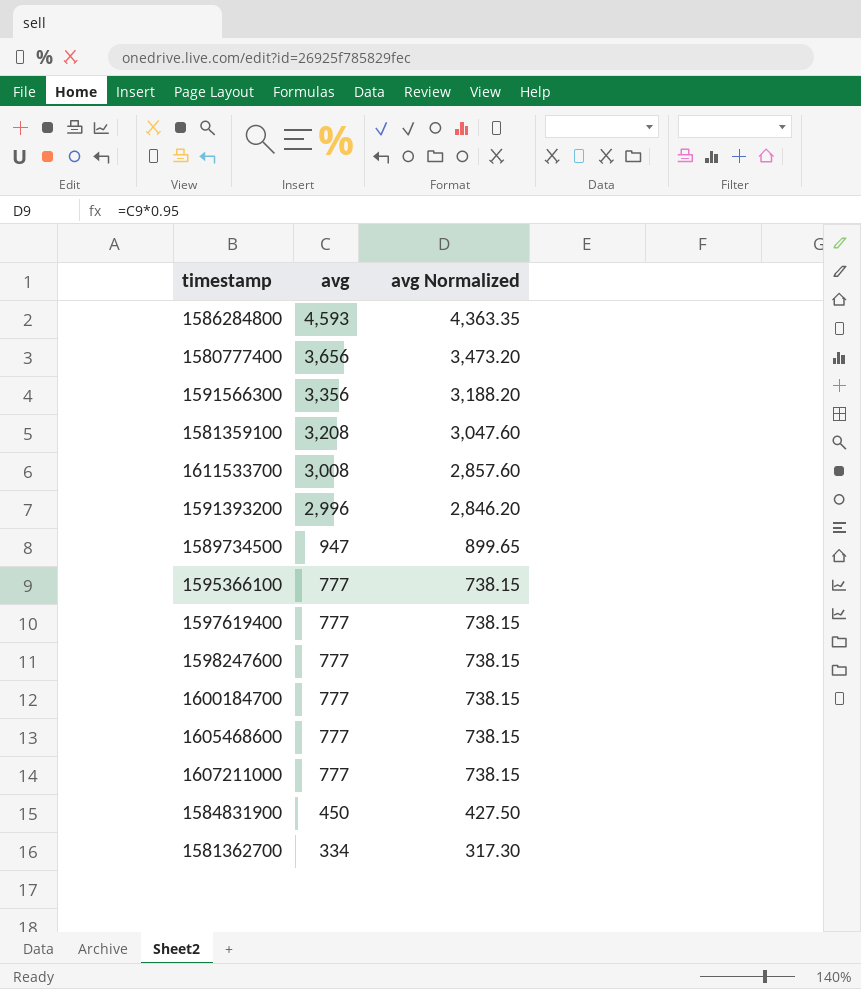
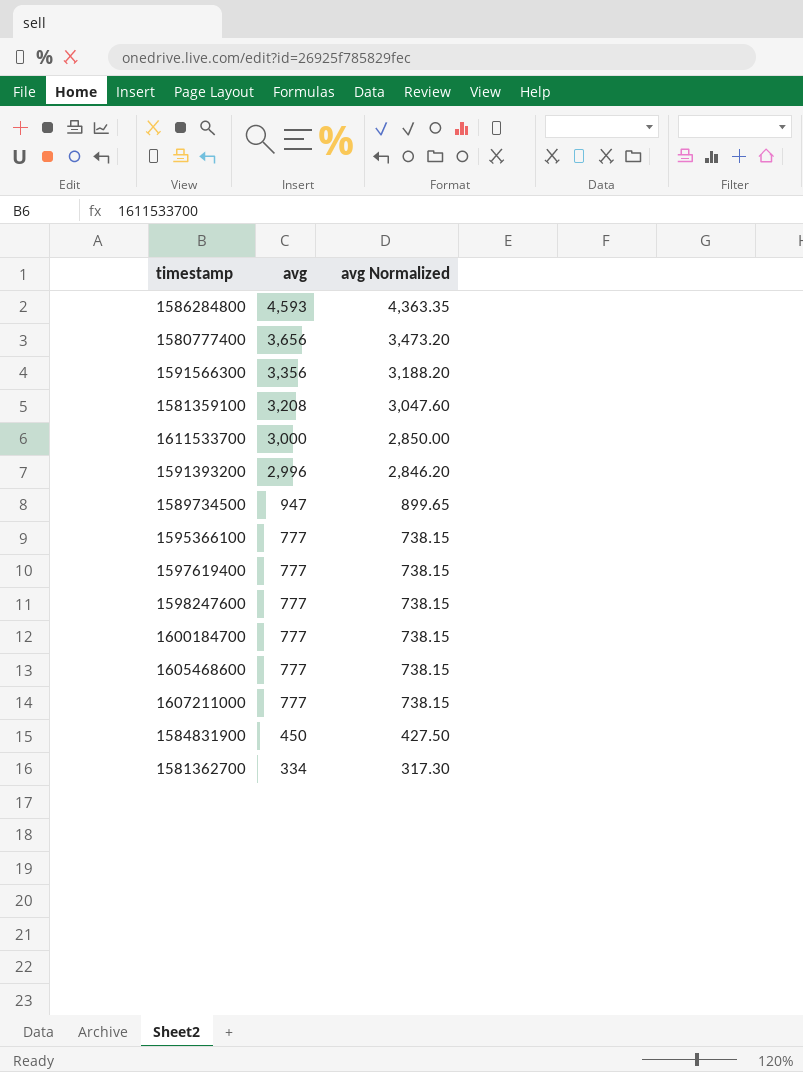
1611533700 | avg: 3,008 -> 3,000
1611533700 | avg Normalized: 2,857.60 -> 2,850.00

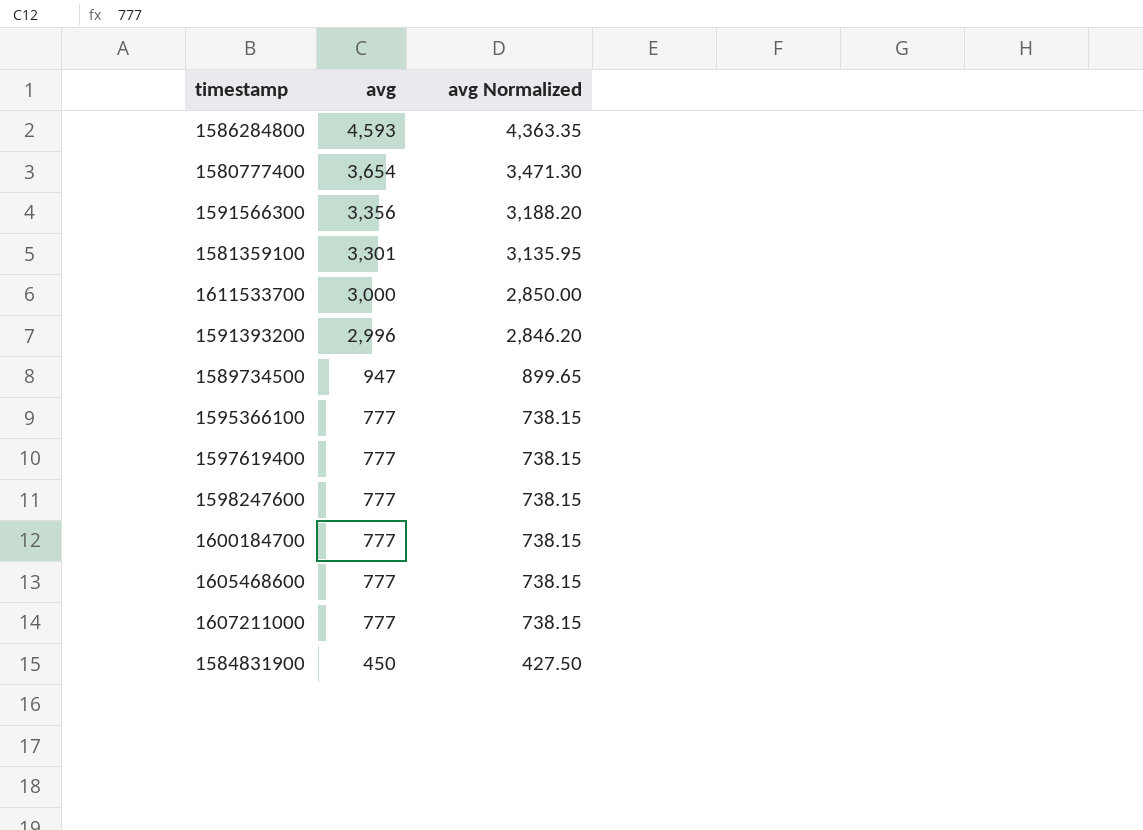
row 1581362700: 334 | 317.30 -> none
1580777400 | avg: 3,656 -> 3,654
1580777400 | avg Normalized: 3,473.20 -> 3,471.30
1581359100 | avg: 3,208 -> 3,301
1581359100 | avg Normalized: 3,047.60 -> 3,135.95

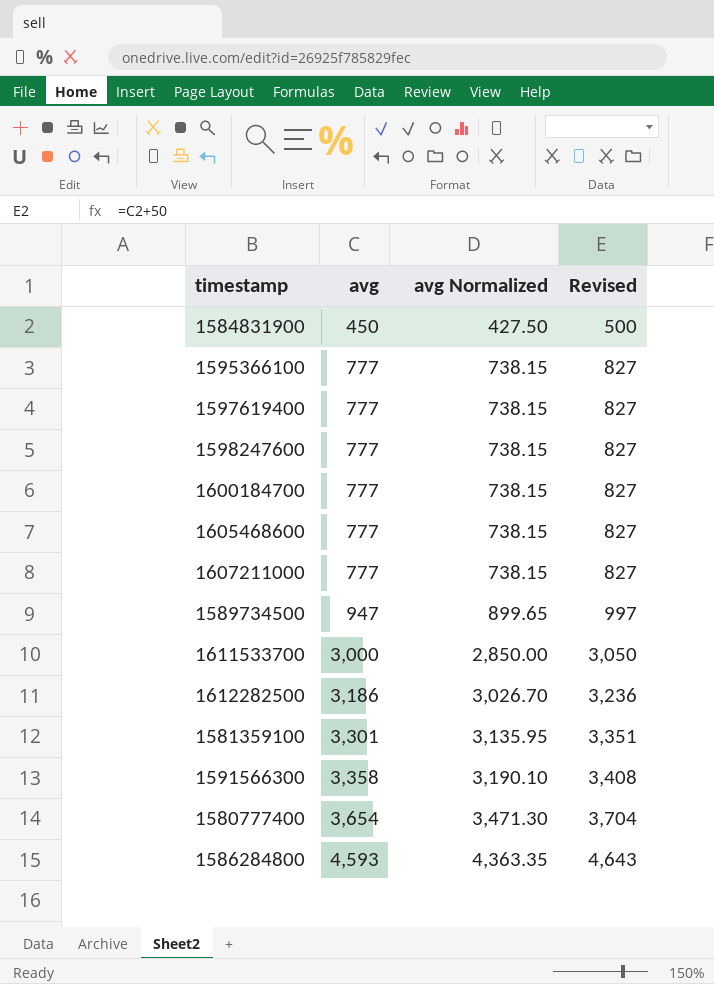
row order: avg descending -> avg ascending
column Revised | formula: none -> [avg] + 50
row 1591393200: 2,996 | 2,846.20 -> none
row 1612282500: none -> 3,186 | 3,026.70 | 3,236
1591566300 | avg: 3,356 -> 3,358
1591566300 | avg Normalized: 3,188.20 -> 3,190.10

